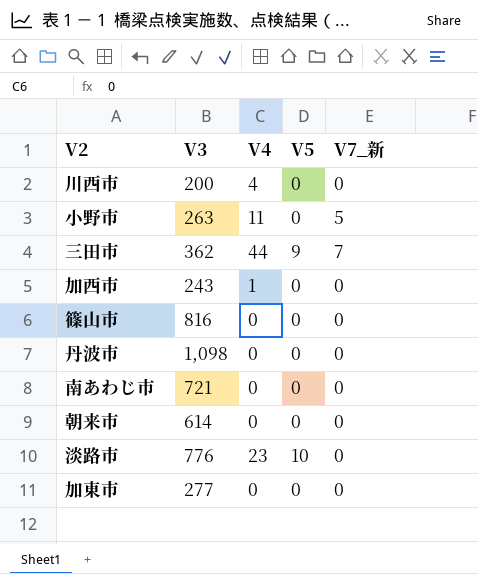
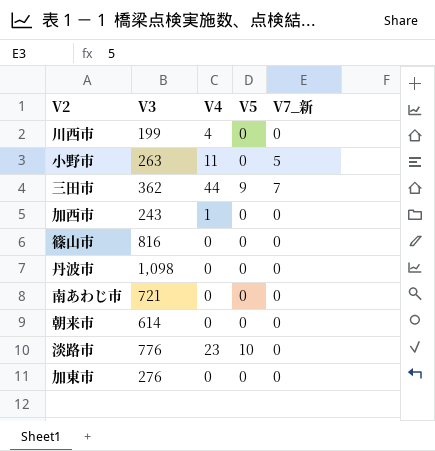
川西市 | V3: 200 -> 199
加東市 | V3: 277 -> 276

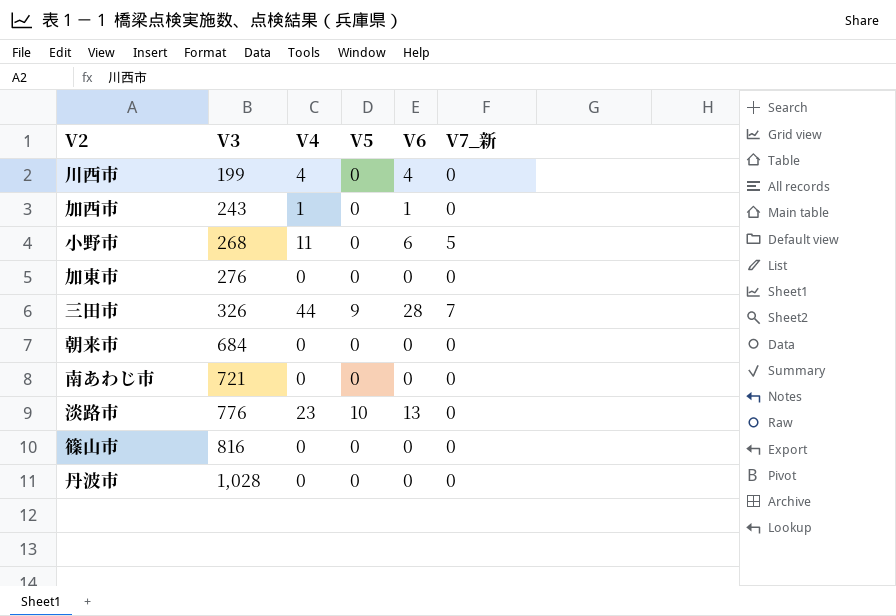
row order: none -> V3 ascending
column V6 | position: none -> 5
小野市 | V3: 263 -> 268
三田市 | V3: 362 -> 326
朝来市 | V3: 614 -> 684
丹波市 | V3: 1,098 -> 1,028

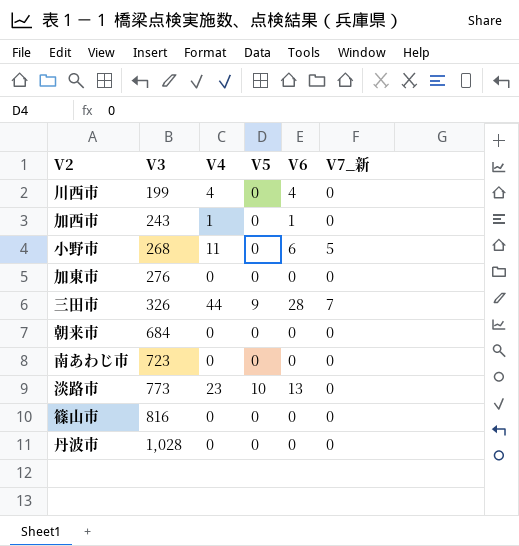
南あわじ市 | V3: 721 -> 723
淡路市 | V3: 776 -> 773

